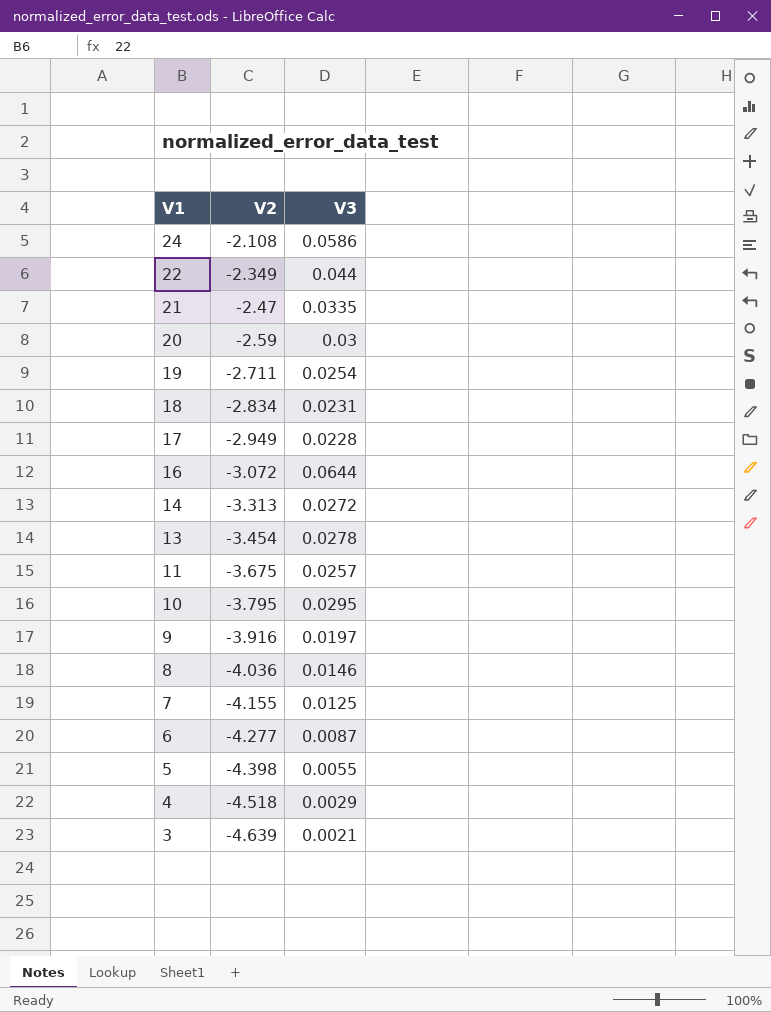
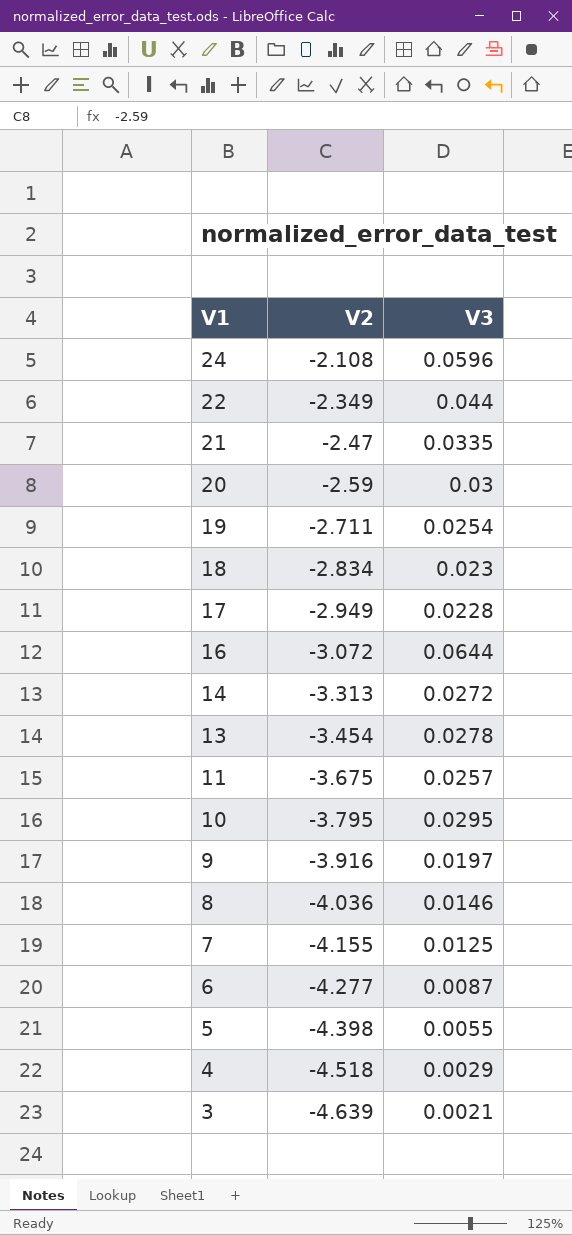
24 | V3: 0.0586 -> 0.0596
18 | V3: 0.0231 -> 0.023

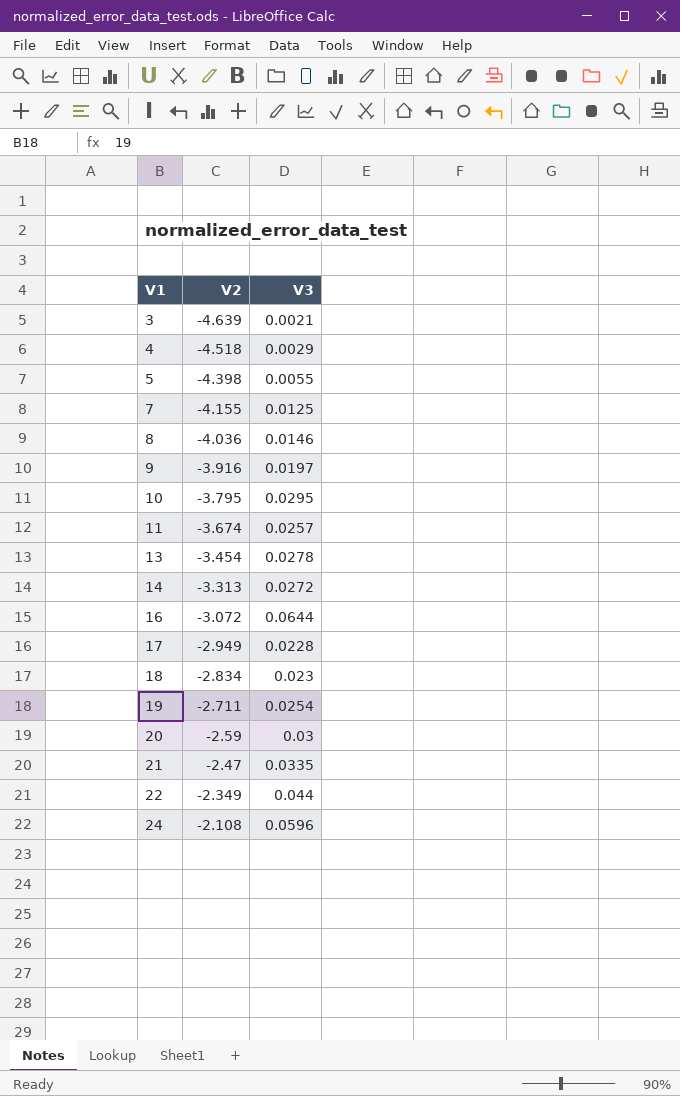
row order: V1 descending -> V1 ascending
row 6: -4.277 | 0.0087 -> none
11 | V2: -3.675 -> -3.674

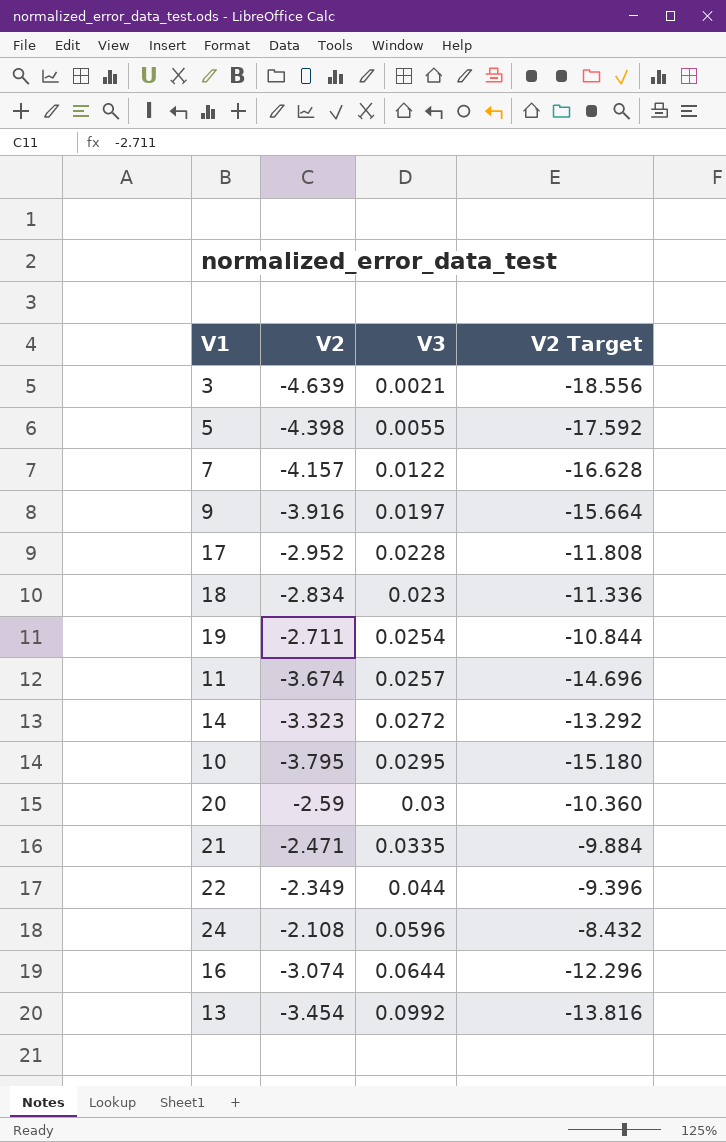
row order: V1 ascending -> V3 ascending
column V2 Target | formula: none -> [V2] * 4
row 4: -4.518 | 0.0029 -> none
row 8: -4.036 | 0.0146 -> none
7 | V2: -4.155 -> -4.157
7 | V3: 0.0125 -> 0.0122
17 | V2: -2.949 -> -2.952
14 | V2: -3.313 -> -3.323
21 | V2: -2.47 -> -2.471
16 | V2: -3.072 -> -3.074
13 | V3: 0.0278 -> 0.0992

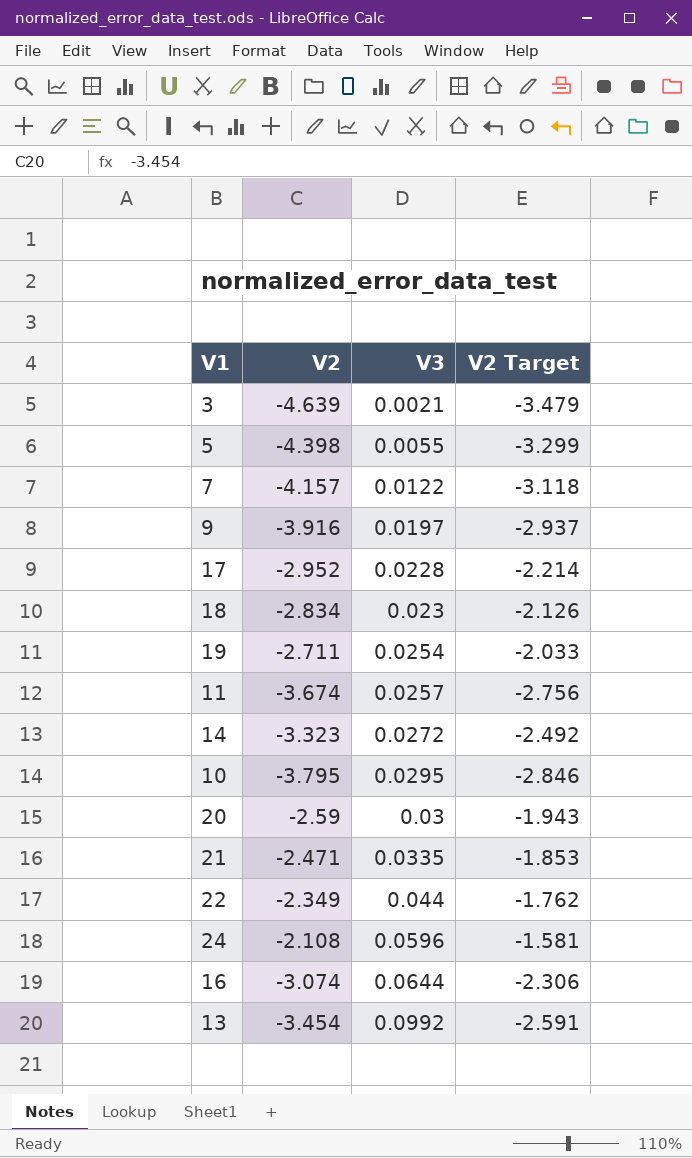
column V2 Target | formula: [V2] * 4 -> [V2] * 0.75

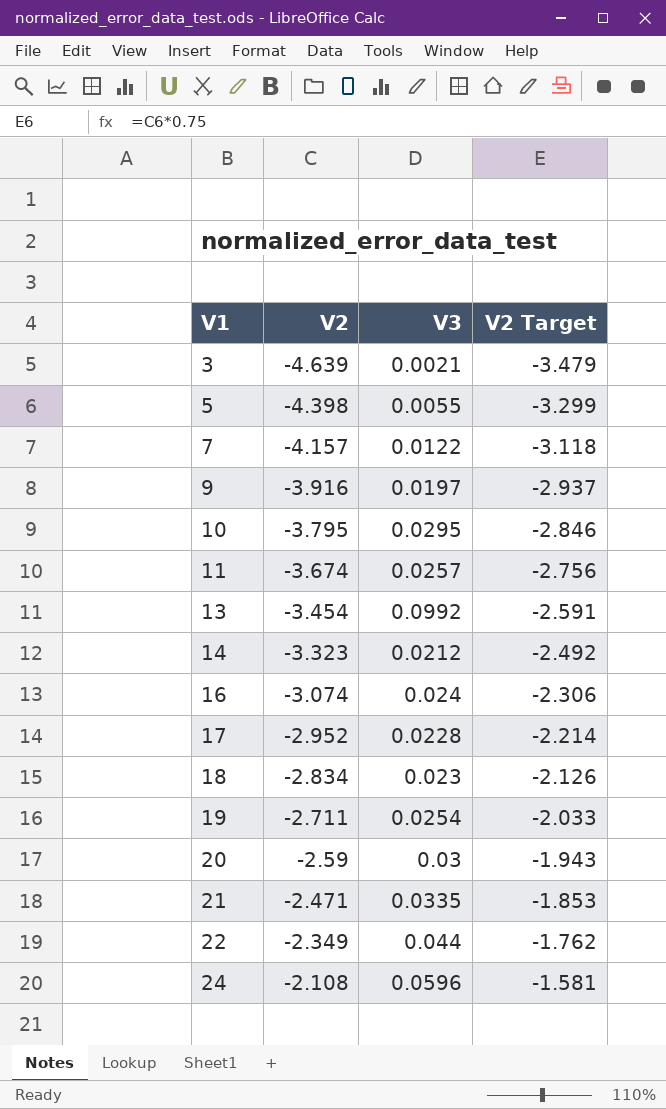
row order: V3 ascending -> V1 ascending
14 | V3: 0.0272 -> 0.0212
16 | V3: 0.0644 -> 0.024

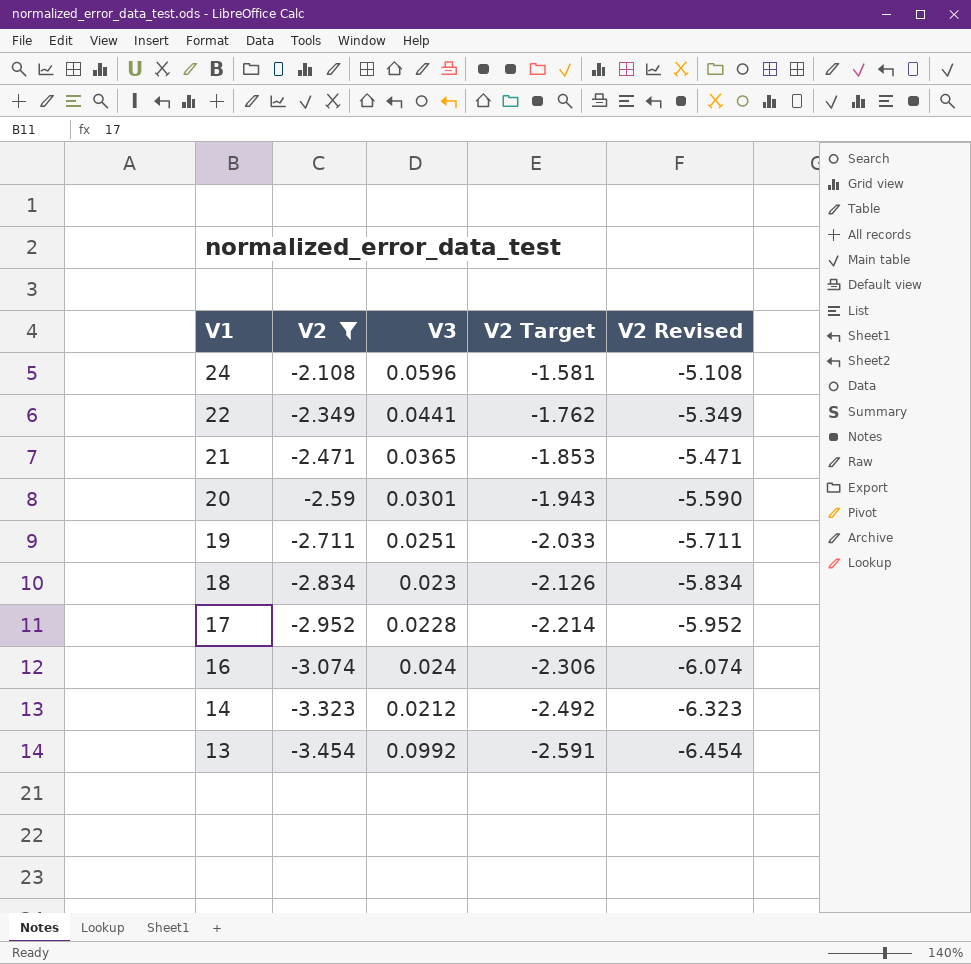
filter: none -> V2 >= -3.454
row order: V1 ascending -> V1 descending
column V2 Revised | formula: none -> [V2] - 3
22 | V3: 0.044 -> 0.0441
21 | V3: 0.0335 -> 0.0365
20 | V3: 0.03 -> 0.0301
19 | V3: 0.0254 -> 0.0251

